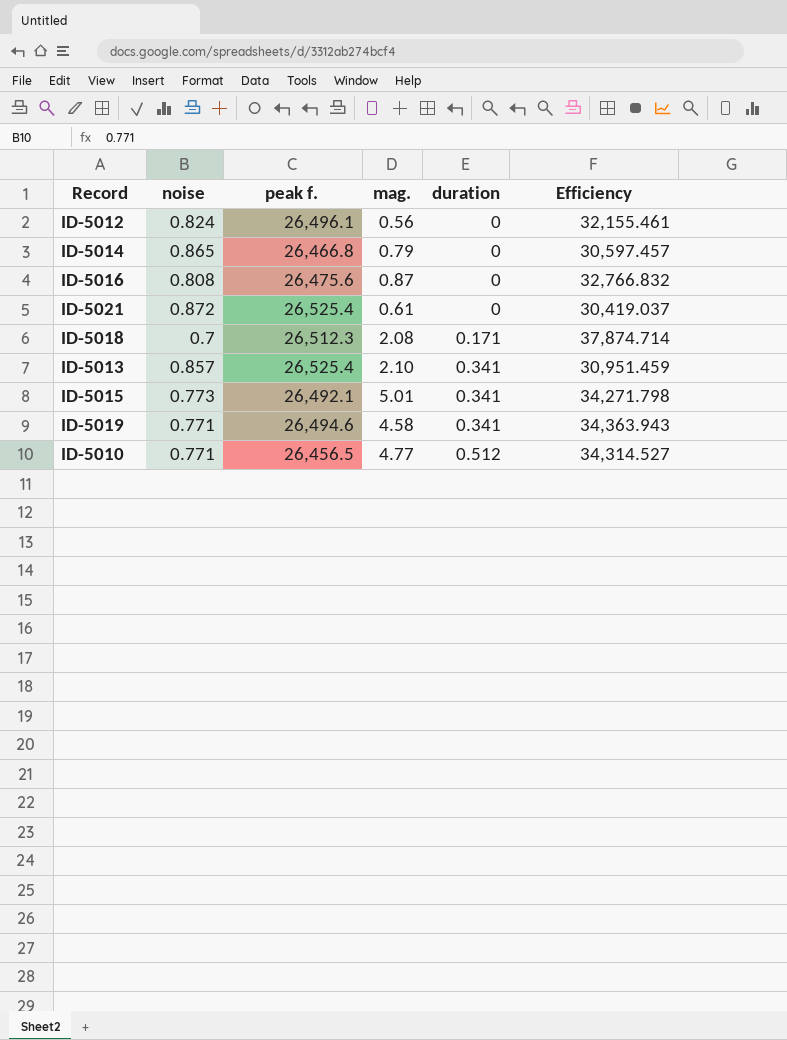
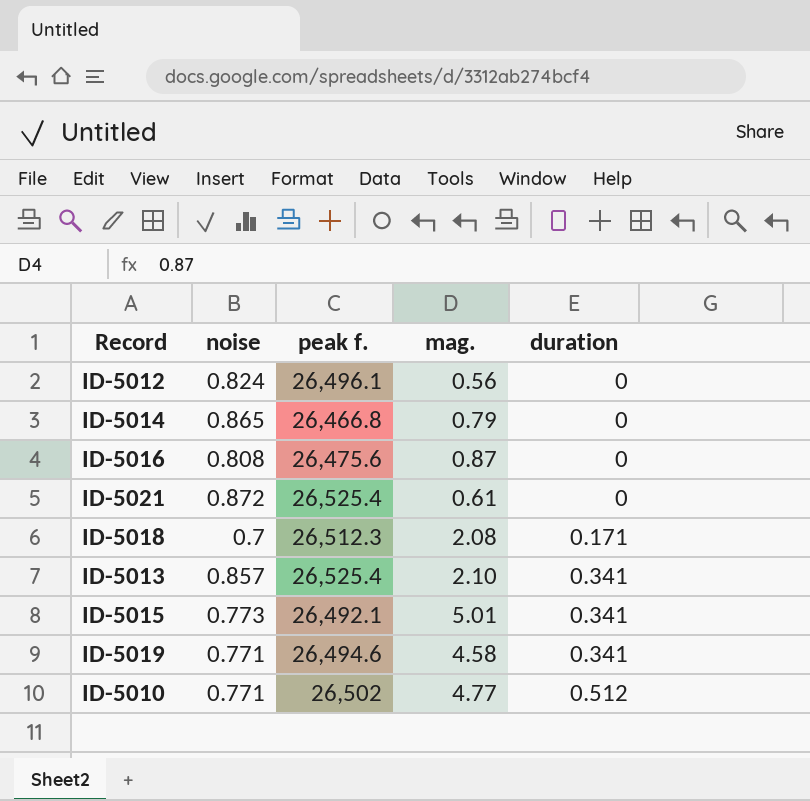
column Efficiency | formula: [peak f.] / [noise] -> none
ID-5010 | peak f.: 26,456.5 -> 26,502

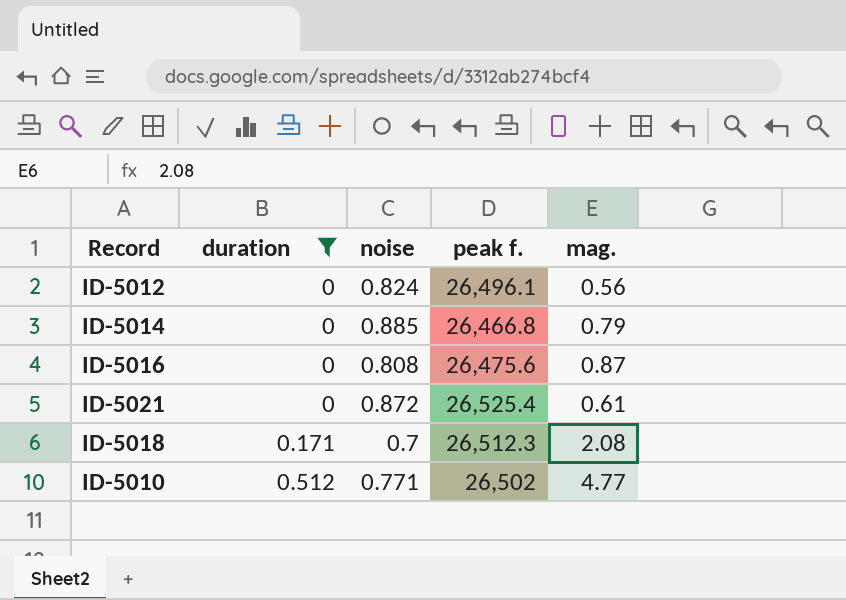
filter: none -> duration != 0.341
column duration | position: 5 -> 2
ID-5014 | noise: 0.865 -> 0.885

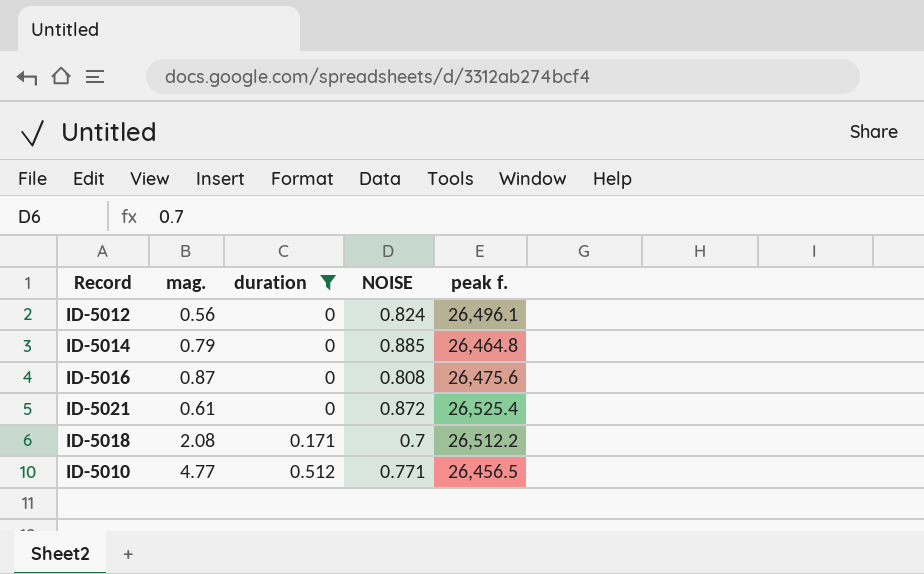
column mag. | position: 5 -> 2
column name: noise -> NOISE
ID-5014 | peak f.: 26,466.8 -> 26,464.8
ID-5018 | peak f.: 26,512.3 -> 26,512.2
ID-5010 | peak f.: 26,502 -> 26,456.5

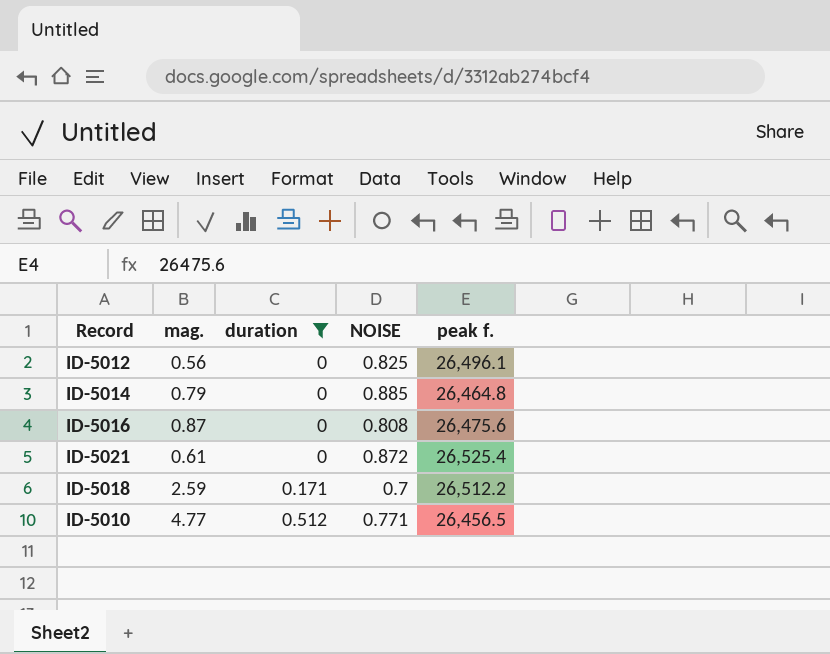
ID-5012 | NOISE: 0.824 -> 0.825
ID-5018 | mag.: 2.08 -> 2.59

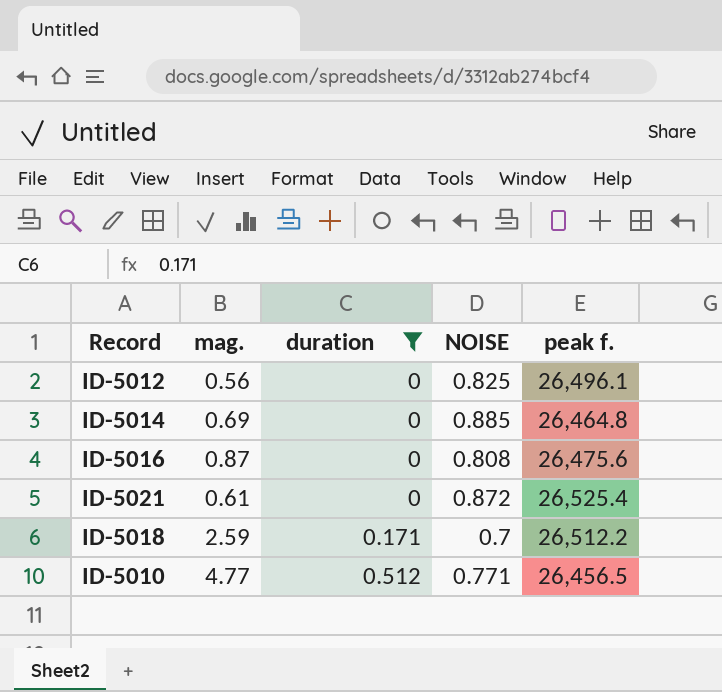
ID-5014 | mag.: 0.79 -> 0.69

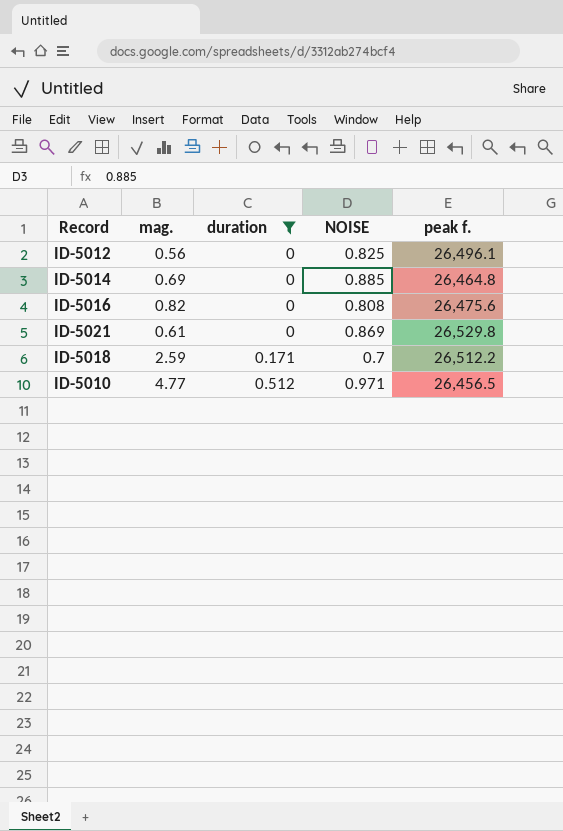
ID-5016 | mag.: 0.87 -> 0.82
ID-5021 | NOISE: 0.872 -> 0.869
ID-5021 | peak f.: 26,525.4 -> 26,529.8
ID-5010 | NOISE: 0.771 -> 0.971

